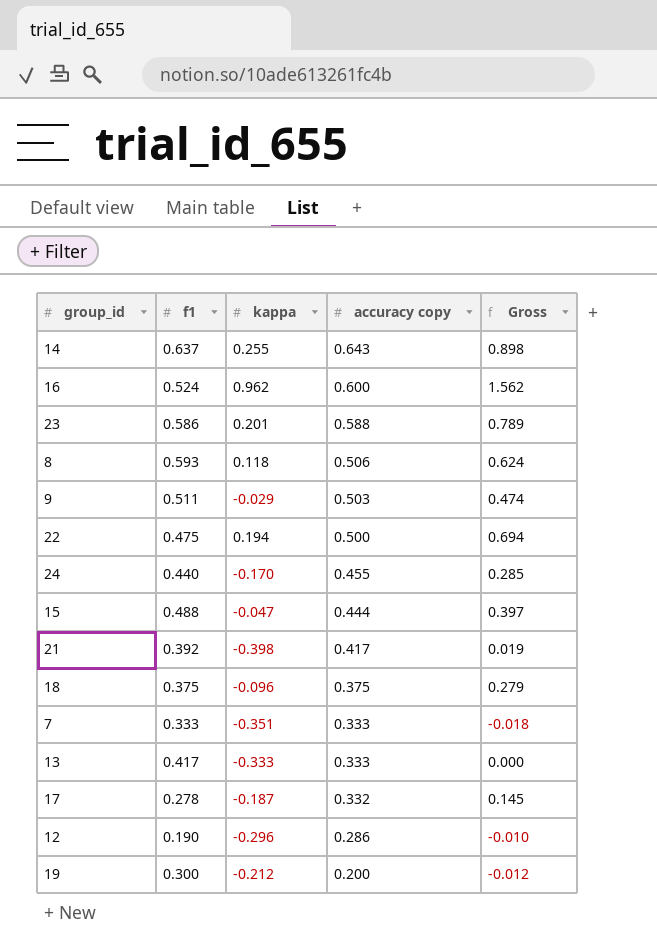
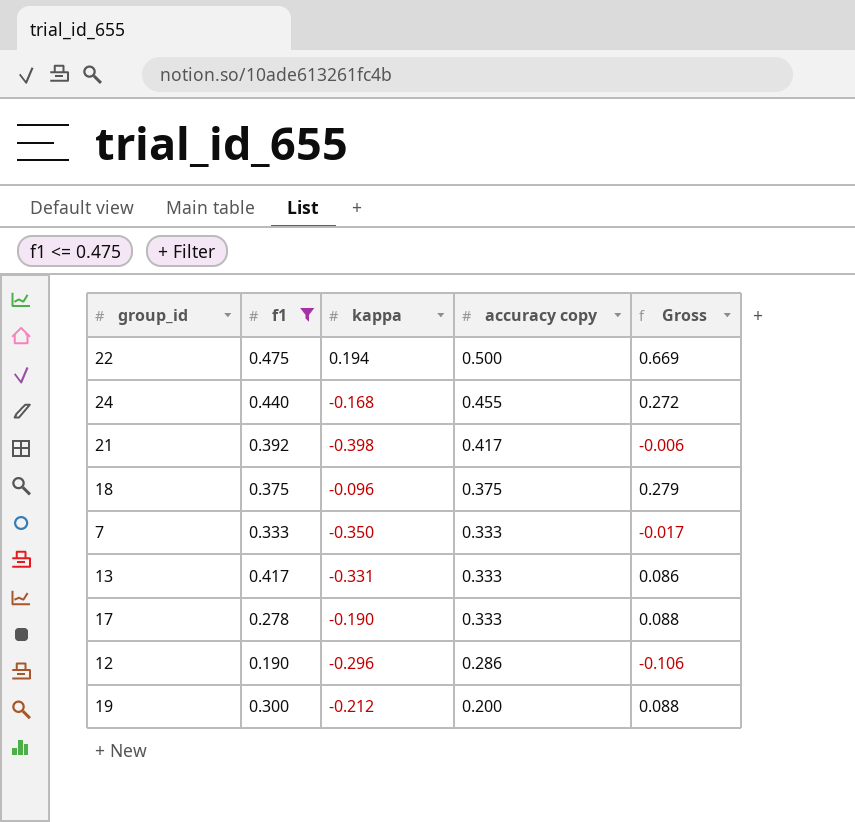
filter: none -> f1 <= 0.475
column Gross | formula: [kappa] + [accuracy copy] -> [f1] + [kappa]
24 | kappa: -0.170 -> -0.168
7 | kappa: -0.351 -> -0.350
13 | kappa: -0.333 -> -0.331
17 | kappa: -0.187 -> -0.190
17 | accuracy copy: 0.332 -> 0.333

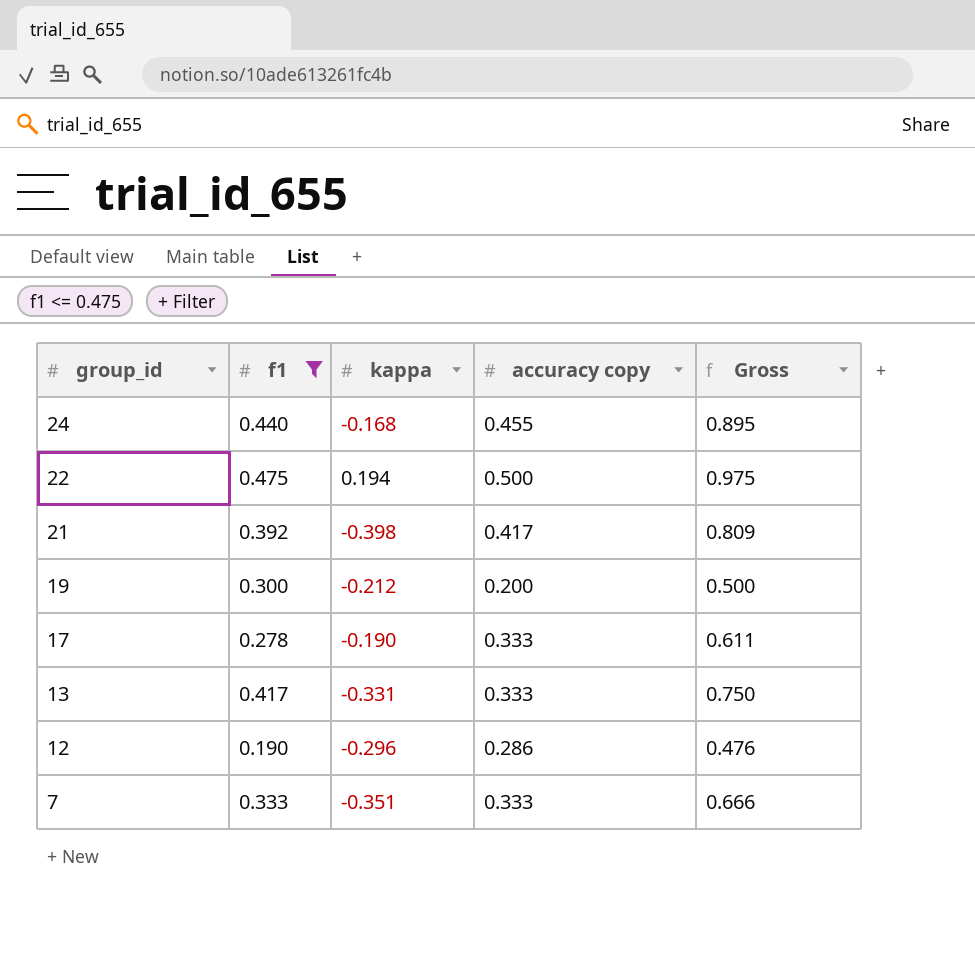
row order: accuracy copy descending -> group_id descending
column Gross | formula: [f1] + [kappa] -> [f1] + [accuracy copy]
row 18: 0.375 | -0.096 | 0.375 | 0.279 -> none
7 | kappa: -0.350 -> -0.351

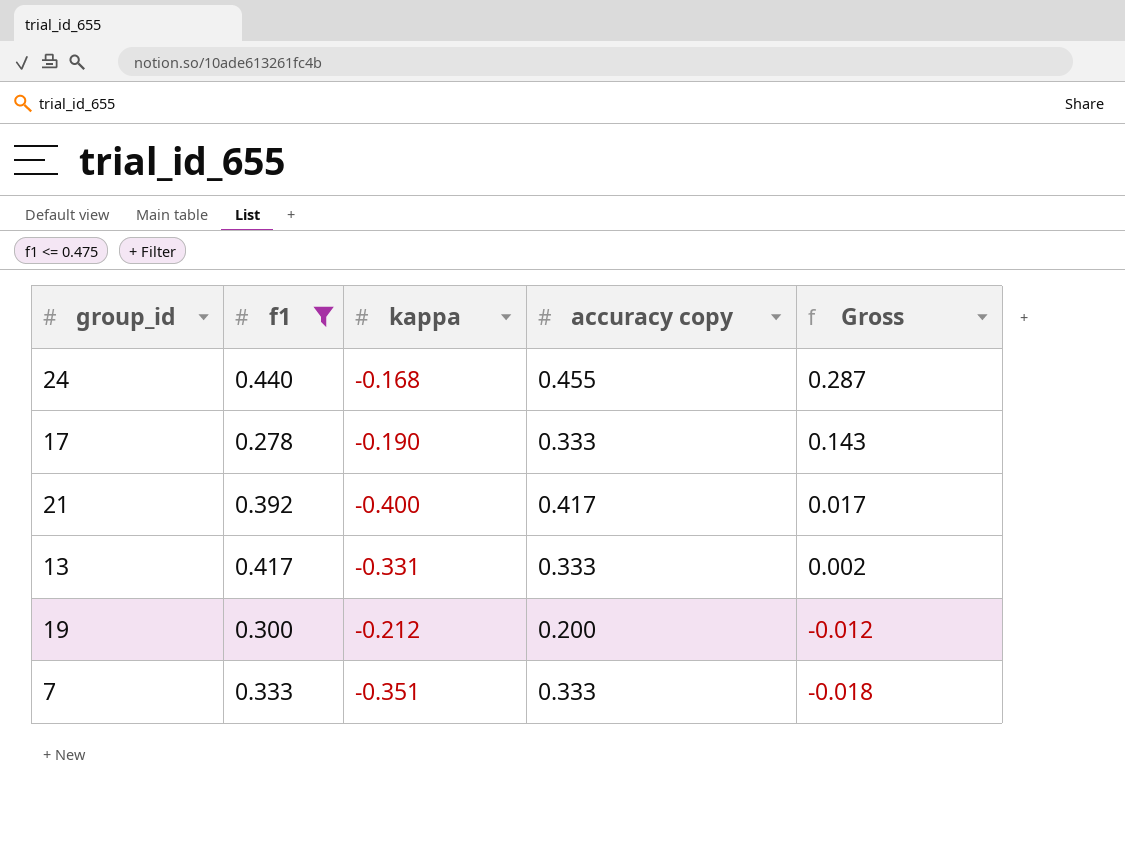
row order: group_id descending -> Gross descending
column Gross | formula: [f1] + [accuracy copy] -> [kappa] + [accuracy copy]
row 22: 0.475 | 0.194 | 0.500 | 0.975 -> none
row 12: 0.190 | -0.296 | 0.286 | 0.476 -> none
21 | kappa: -0.398 -> -0.400

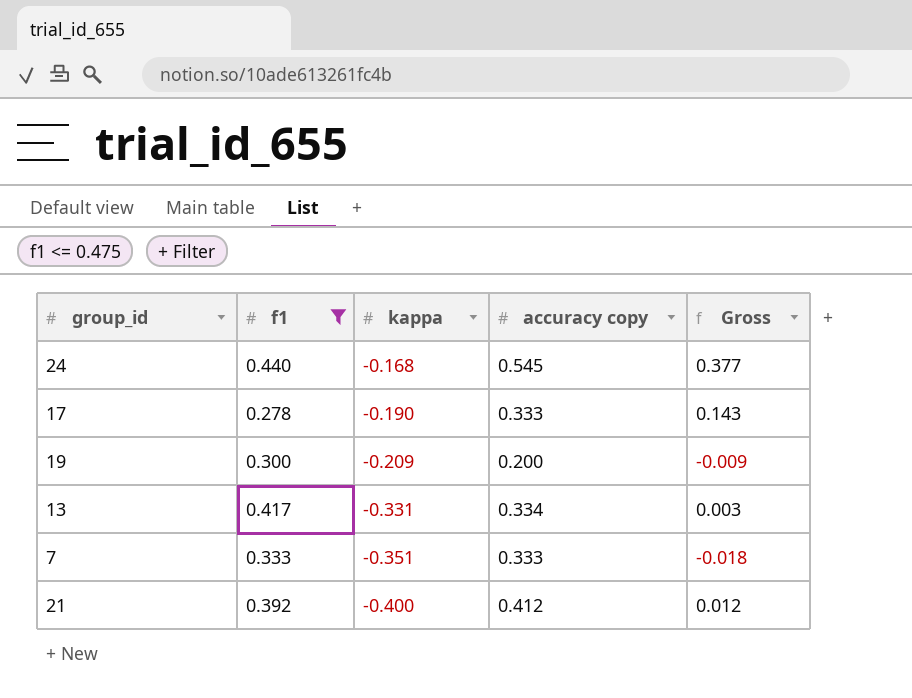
row order: Gross descending -> kappa descending
24 | accuracy copy: 0.455 -> 0.545
24 | Gross: 0.287 -> 0.377
19 | kappa: -0.212 -> -0.209
19 | Gross: -0.012 -> -0.009
13 | accuracy copy: 0.333 -> 0.334
13 | Gross: 0.002 -> 0.003
21 | accuracy copy: 0.417 -> 0.412
21 | Gross: 0.017 -> 0.012

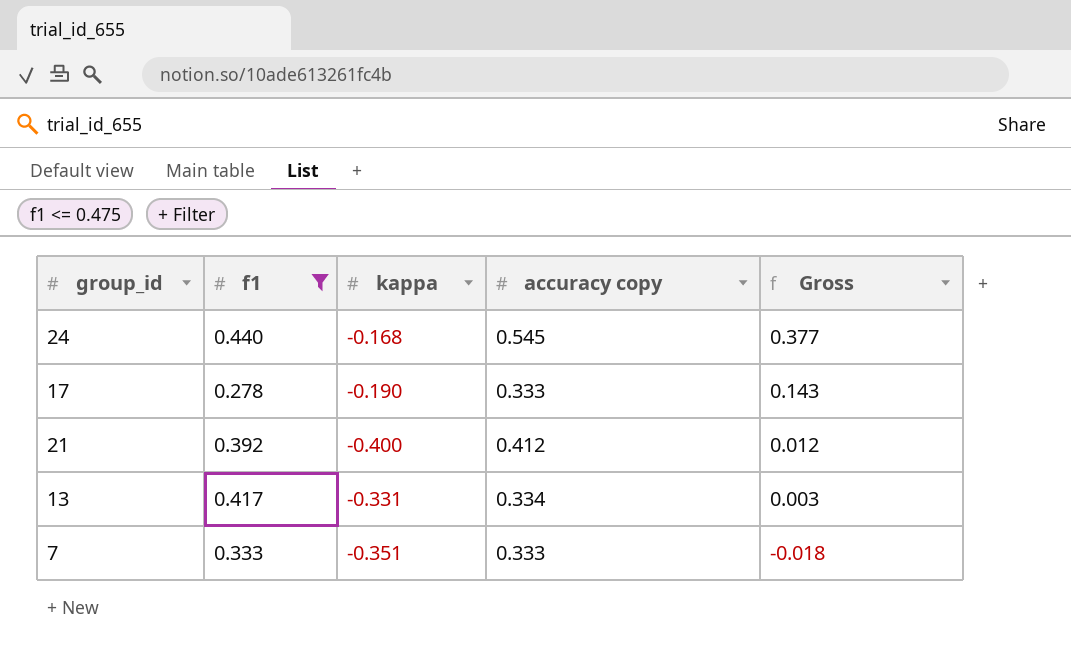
row order: kappa descending -> Gross descending
row 19: 0.300 | -0.209 | 0.200 | -0.009 -> none

